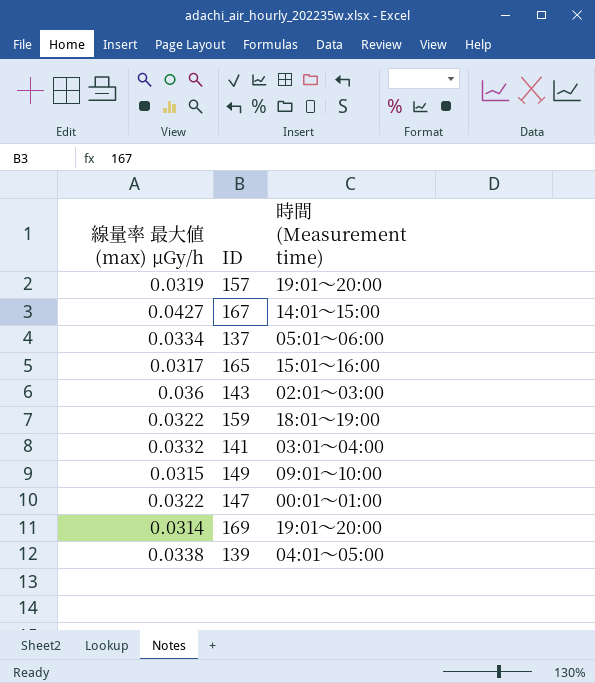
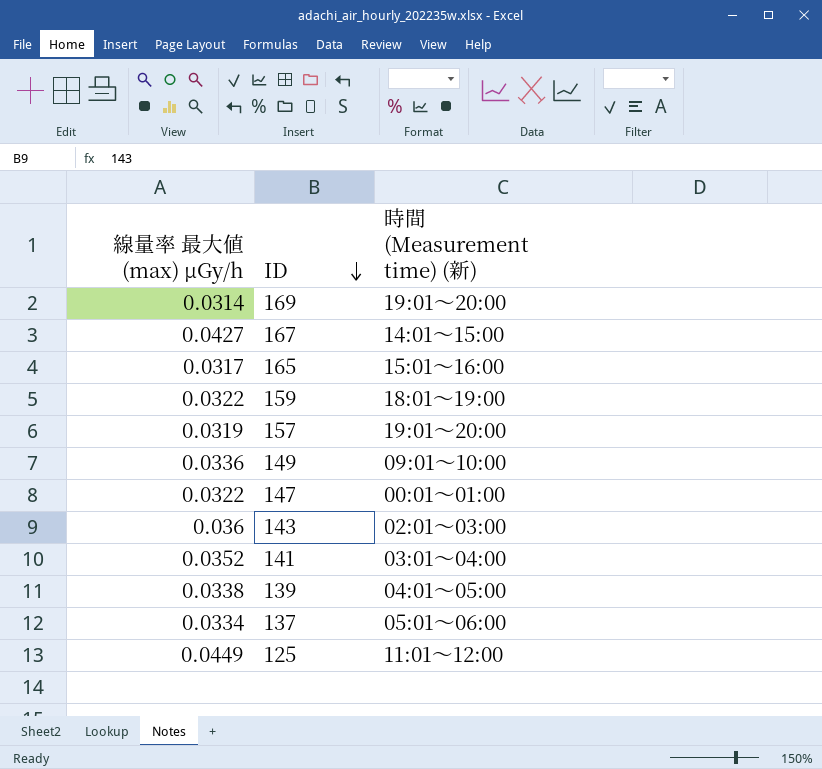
row order: none -> ID descending
column name: 時間 (Measurement time) -> 時間 (Measurement time) (新)
149 | 線量率 最大値 (max) μGy/h: 0.0315 -> 0.0336
141 | 線量率 最大値 (max) μGy/h: 0.0332 -> 0.0352
row 125: none -> 0.0449 | 11:01～12:00

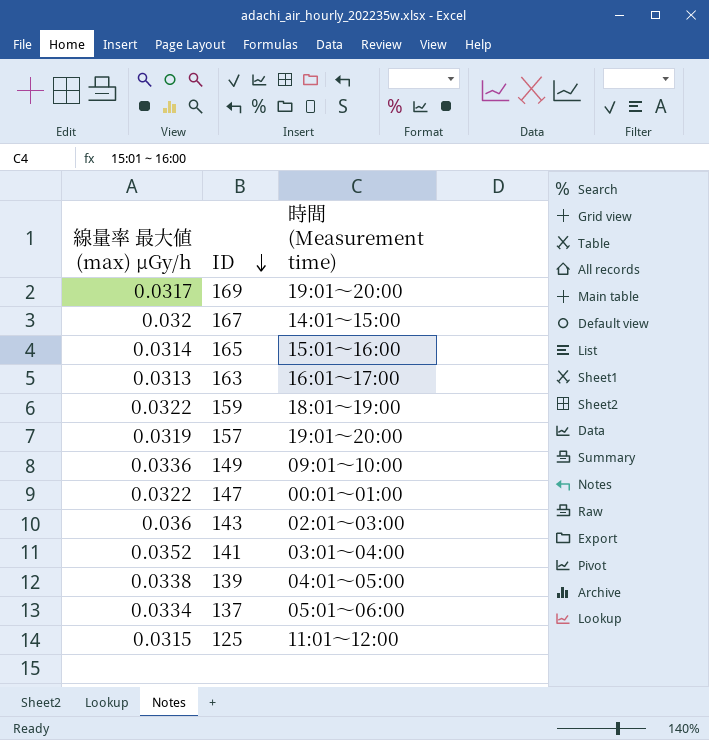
column name: 時間 (Measurement time) (新) -> 時間 (Measurement time)
169 | 線量率 最大値 (max) μGy/h: 0.0314 -> 0.0317
167 | 線量率 最大値 (max) μGy/h: 0.0427 -> 0.032
165 | 線量率 最大値 (max) μGy/h: 0.0317 -> 0.0314
row 163: none -> 0.0313 | 16:01～17:00
125 | 線量率 最大値 (max) μGy/h: 0.0449 -> 0.0315

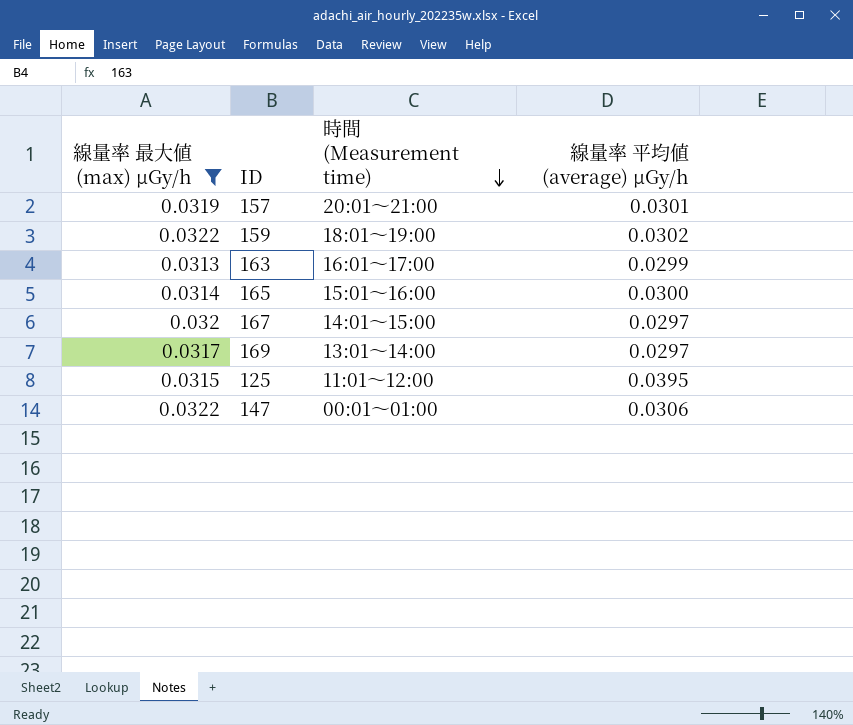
filter: none -> 線量率 最大値 (max) μGy/h <= 0.0322
row order: ID descending -> 時間 (Measurement time) descending
column 線量率 平均値 (average) μGy/h | position: none -> 4
157 | 時間 (Measurement time): 19:01～20:00 -> 20:01～21:00
169 | 時間 (Measurement time): 19:01～20:00 -> 13:01～14:00

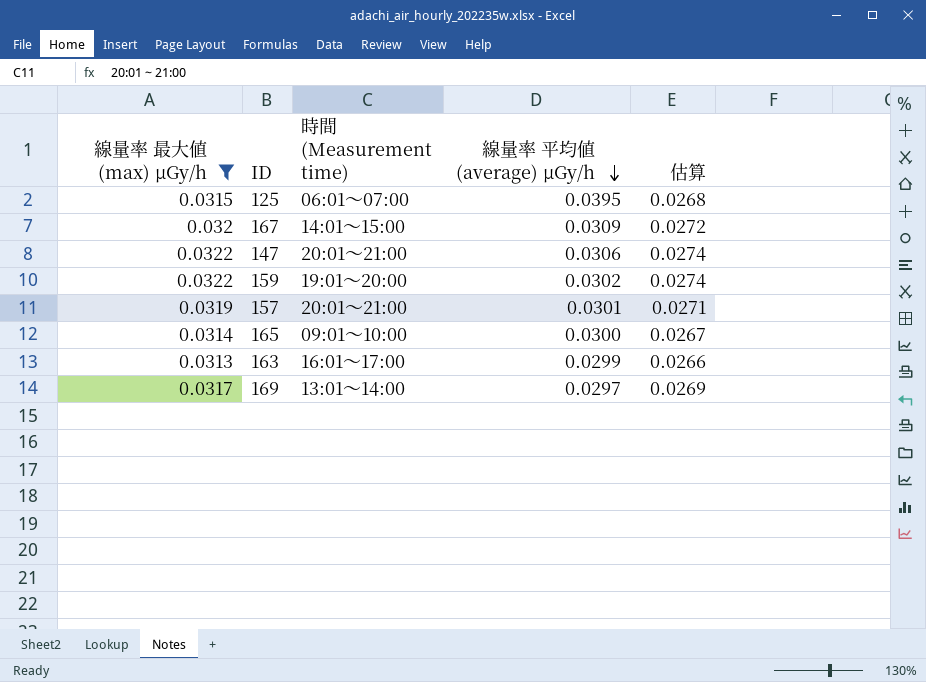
row order: 時間 (Measurement time) descending -> 線量率 平均値 (average) μGy/h descending
column 估算 | formula: none -> [線量率 最大値 (max) μGy/h] * 0.85
125 | 時間 (Measurement time): 11:01～12:00 -> 06:01～07:00
167 | 線量率 平均値 (average) μGy/h: 0.0297 -> 0.0309
147 | 時間 (Measurement time): 00:01～01:00 -> 20:01～21:00
159 | 時間 (Measurement time): 18:01～19:00 -> 19:01～20:00
165 | 時間 (Measurement time): 15:01～16:00 -> 09:01～10:00

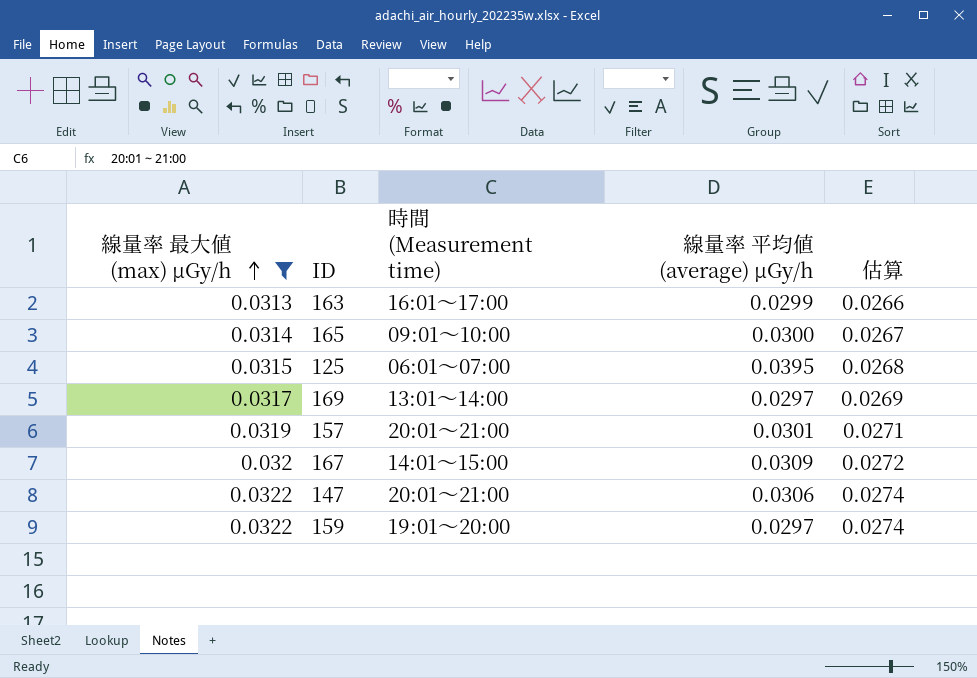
row order: 線量率 平均値 (average) μGy/h descending -> 線量率 最大値 (max) μGy/h ascending
159 | 線量率 平均値 (average) μGy/h: 0.0302 -> 0.0297

